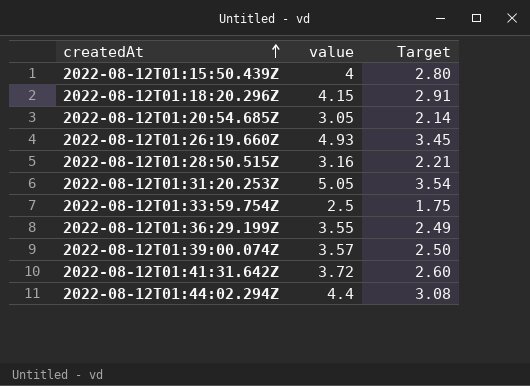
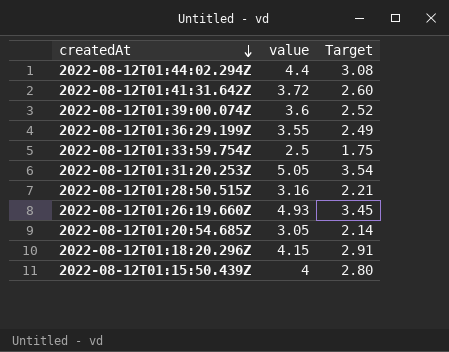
row order: createdAt ascending -> createdAt descending
2022-08-12T01:39:00.074Z | value: 3.57 -> 3.6
2022-08-12T01:39:00.074Z | Target: 2.50 -> 2.52

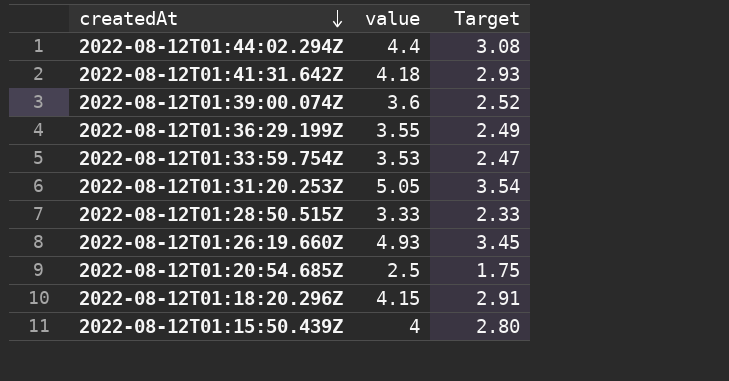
2022-08-12T01:41:31.642Z | value: 3.72 -> 4.18
2022-08-12T01:41:31.642Z | Target: 2.60 -> 2.93
2022-08-12T01:33:59.754Z | value: 2.5 -> 3.53
2022-08-12T01:33:59.754Z | Target: 1.75 -> 2.47
2022-08-12T01:28:50.515Z | value: 3.16 -> 3.33
2022-08-12T01:28:50.515Z | Target: 2.21 -> 2.33
2022-08-12T01:20:54.685Z | value: 3.05 -> 2.5
2022-08-12T01:20:54.685Z | Target: 2.14 -> 1.75

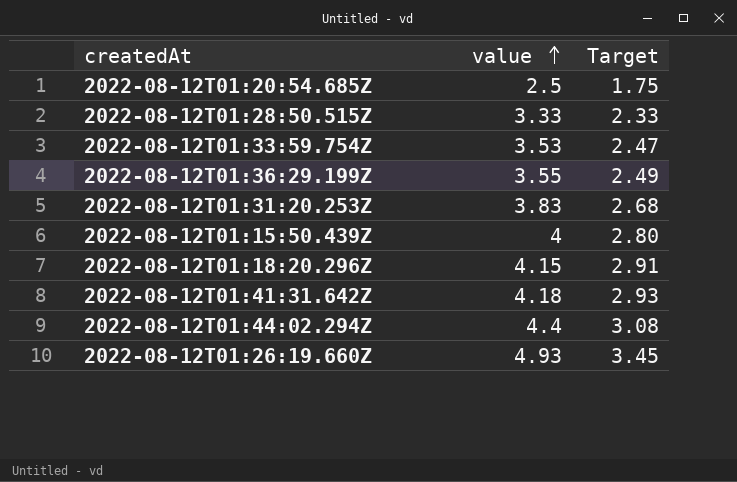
row order: createdAt descending -> value ascending
row 2022-08-12T01:39:00.074Z: 3.6 | 2.52 -> none
2022-08-12T01:31:20.253Z | value: 5.05 -> 3.83
2022-08-12T01:31:20.253Z | Target: 3.54 -> 2.68

